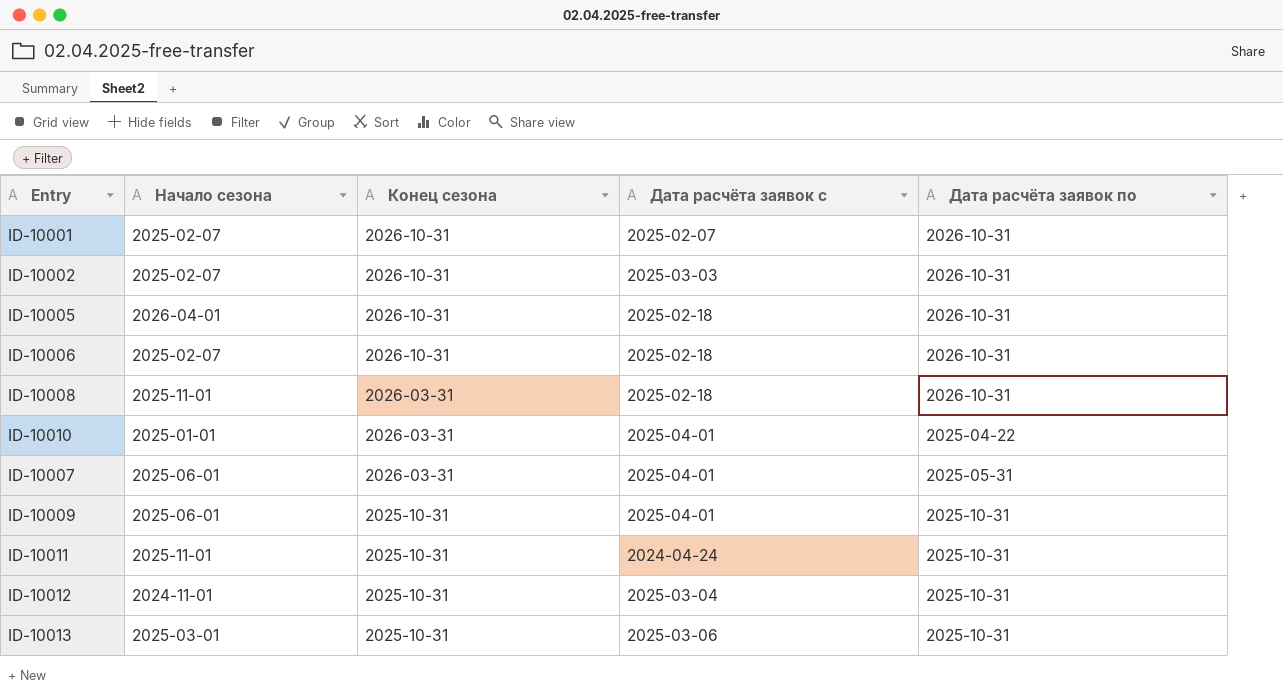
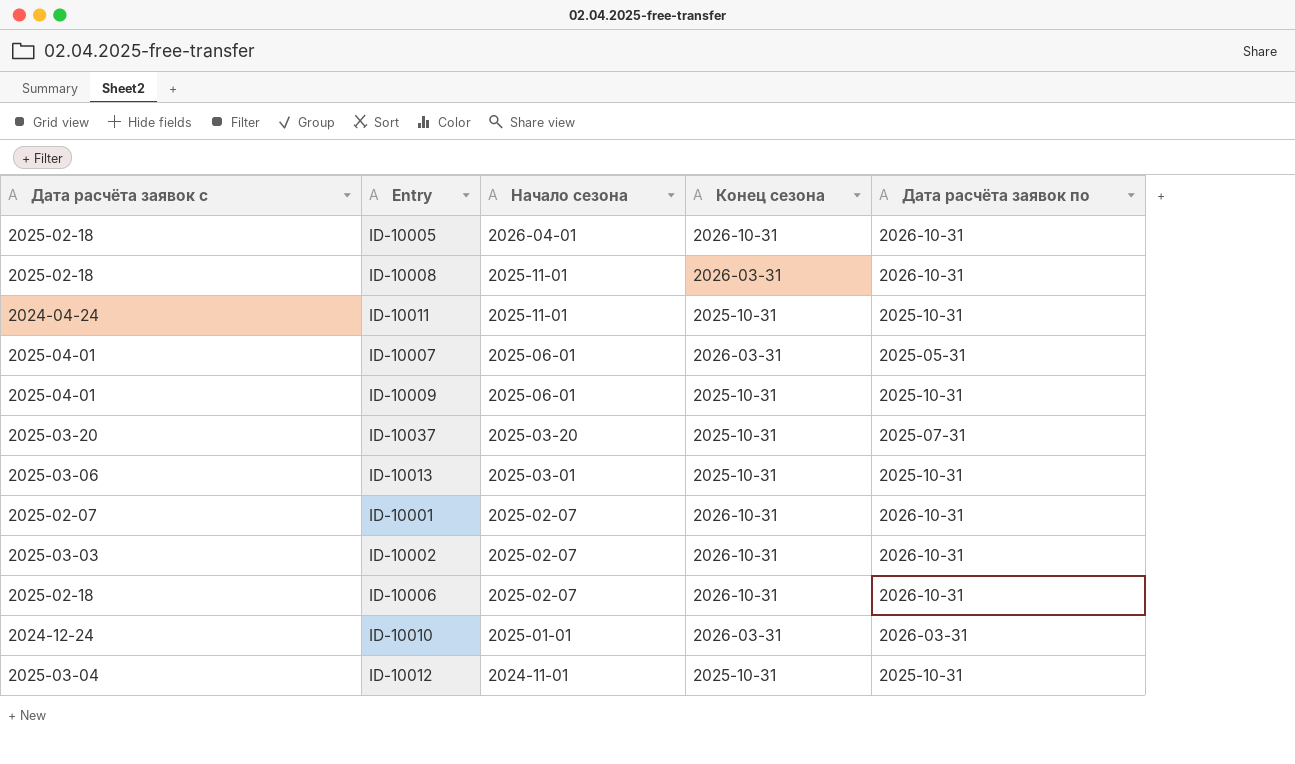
row order: Конец сезона descending -> Начало сезона descending
column Дата расчёта заявок с | position: 4 -> 1
row ID-10037: none -> 2025-03-20 | 2025-03-20 | 2025-10-31 | 2025-07-31
ID-10010 | Дата расчёта заявок с: 2025-04-01 -> 2024-12-24
ID-10010 | Дата расчёта заявок по: 2025-04-22 -> 2026-03-31

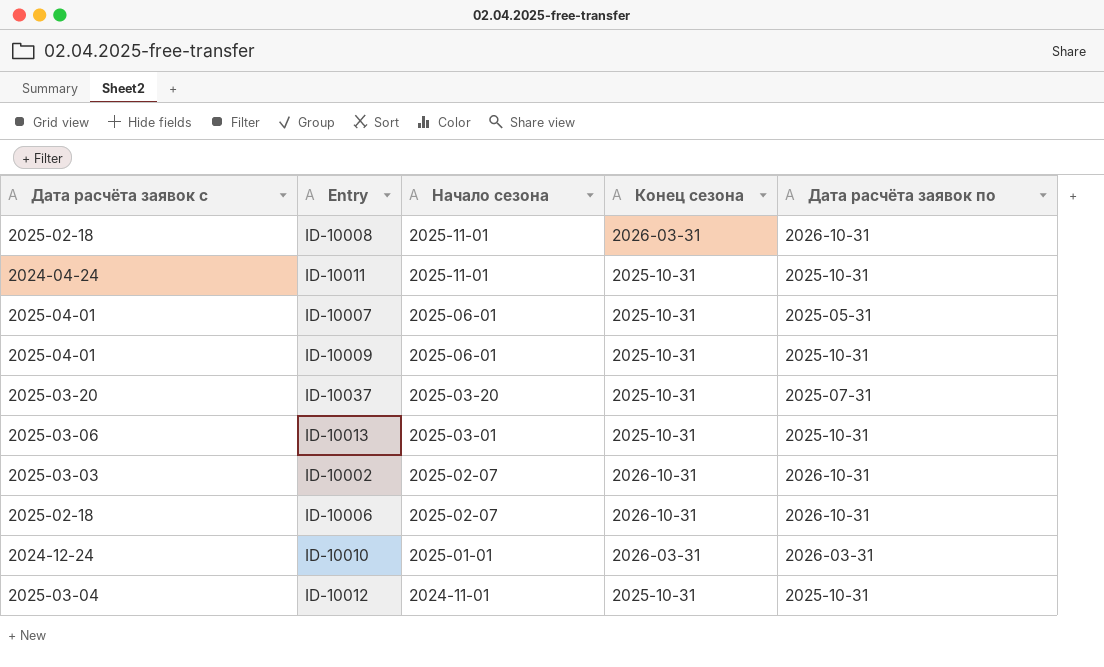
row ID-10005: 2025-02-18 | 2026-04-01 | 2026-10-31 | 2026-10-31 -> none
row ID-10001: 2025-02-07 | 2025-02-07 | 2026-10-31 | 2026-10-31 -> none
ID-10007 | Конец сезона: 2026-03-31 -> 2025-10-31

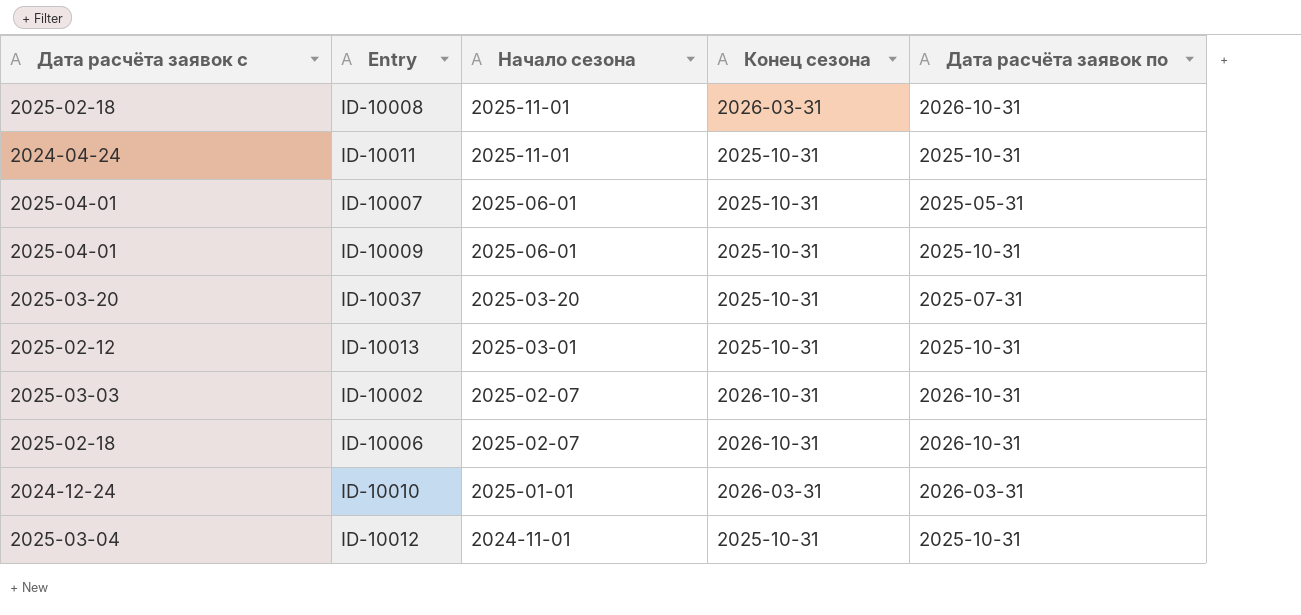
ID-10013 | Дата расчёта заявок с: 2025-03-06 -> 2025-02-12

